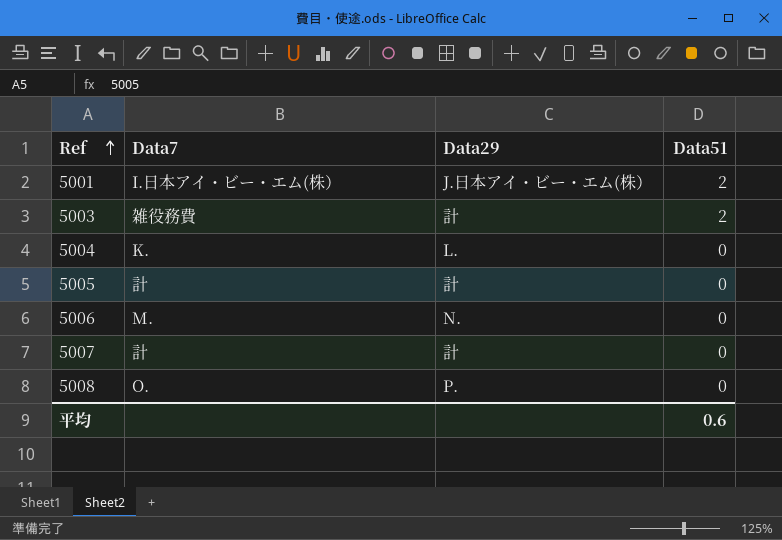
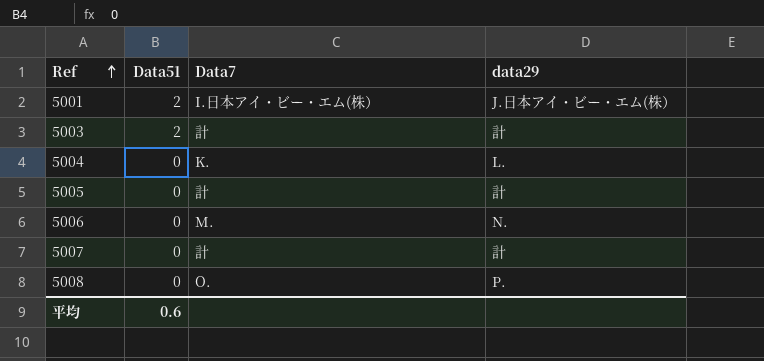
column Data51 | position: 4 -> 2
column name: Data29 -> data29
5003 | Data7: 雑役務費 -> 計

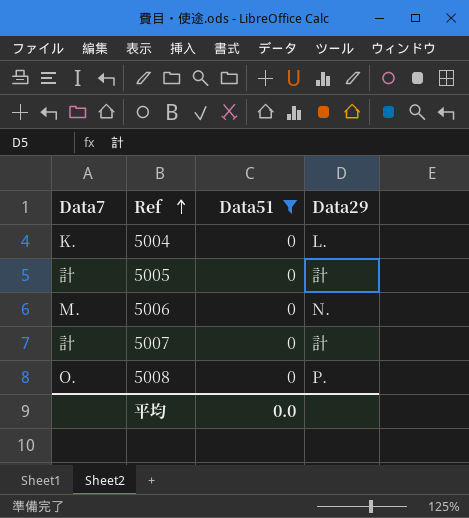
filter: none -> Data51 = 0
column Data7 | position: 3 -> 1
column name: data29 -> Data29
平均 | Data51: 0.6 -> 0.0

